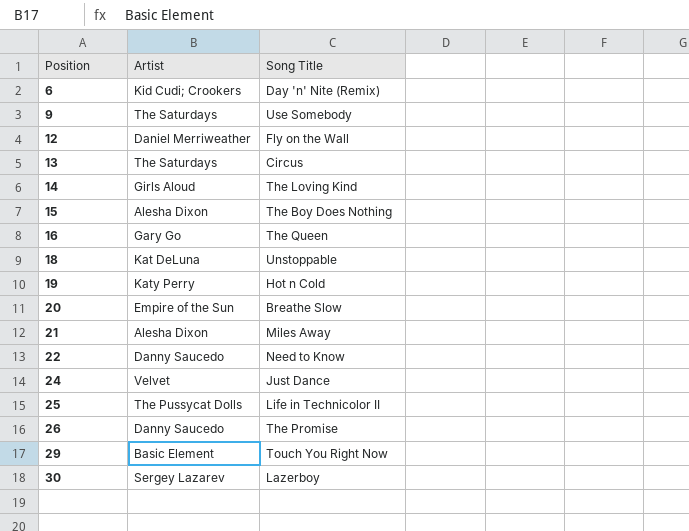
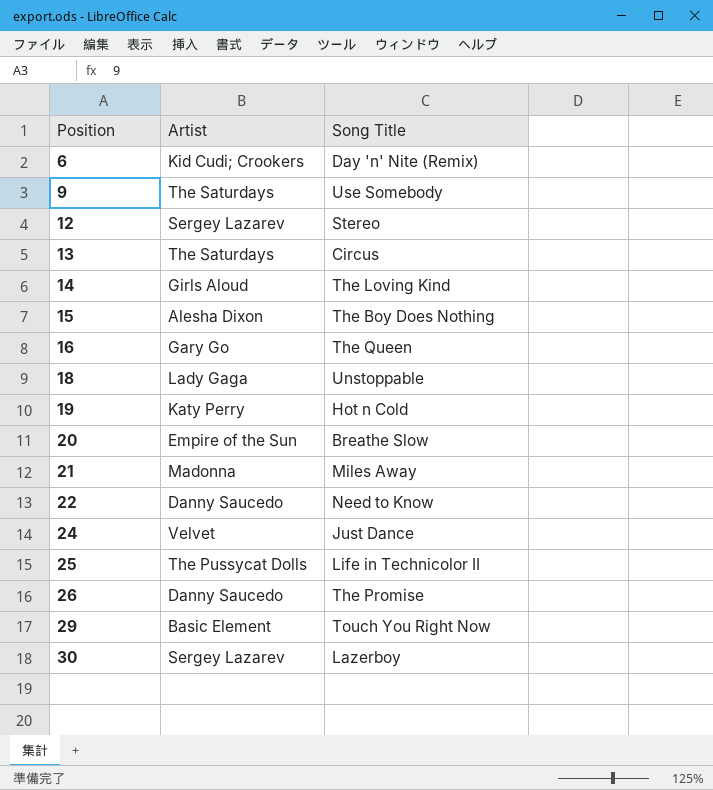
12 | Artist: Daniel Merriweather -> Sergey Lazarev
12 | Song Title: Fly on the Wall -> Stereo
18 | Artist: Kat DeLuna -> Lady Gaga
21 | Artist: Alesha Dixon -> Madonna

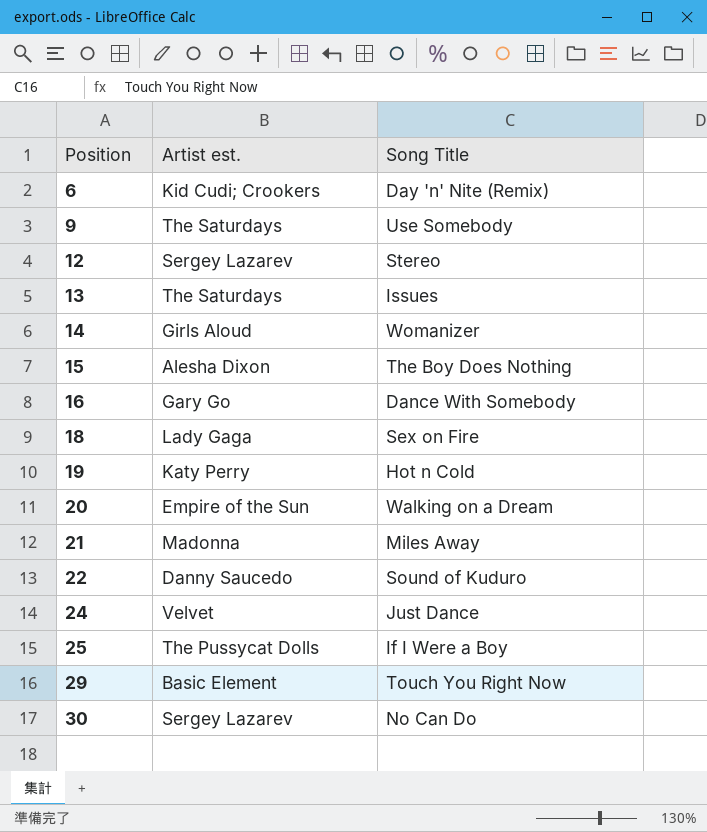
column name: Artist -> Artist est.
row 26: Danny Saucedo | The Promise -> none
13 | Song Title: Circus -> Issues
14 | Song Title: The Loving Kind -> Womanizer
16 | Song Title: The Queen -> Dance With Somebody
18 | Song Title: Unstoppable -> Sex on Fire
20 | Song Title: Breathe Slow -> Walking on a Dream
22 | Song Title: Need to Know -> Sound of Kuduro
25 | Song Title: Life in Technicolor II -> If I Were a Boy
30 | Song Title: Lazerboy -> No Can Do

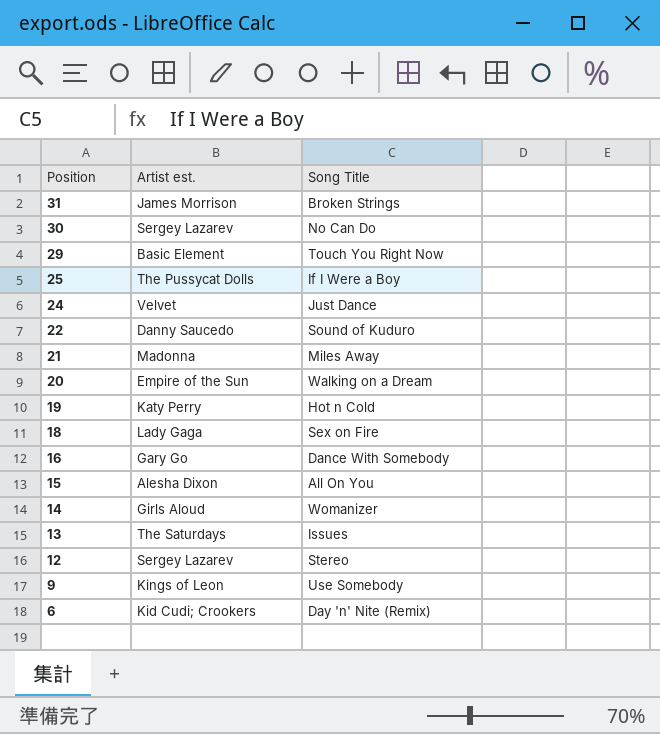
row order: Position ascending -> Position descending
row 31: none -> James Morrison | Broken Strings
15 | Song Title: The Boy Does Nothing -> All On You
9 | Artist est.: The Saturdays -> Kings of Leon

